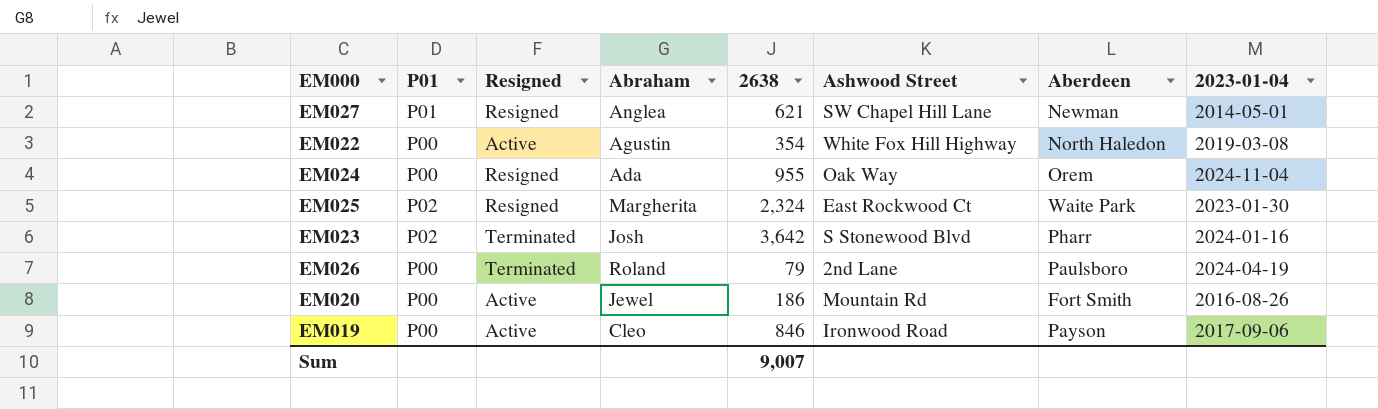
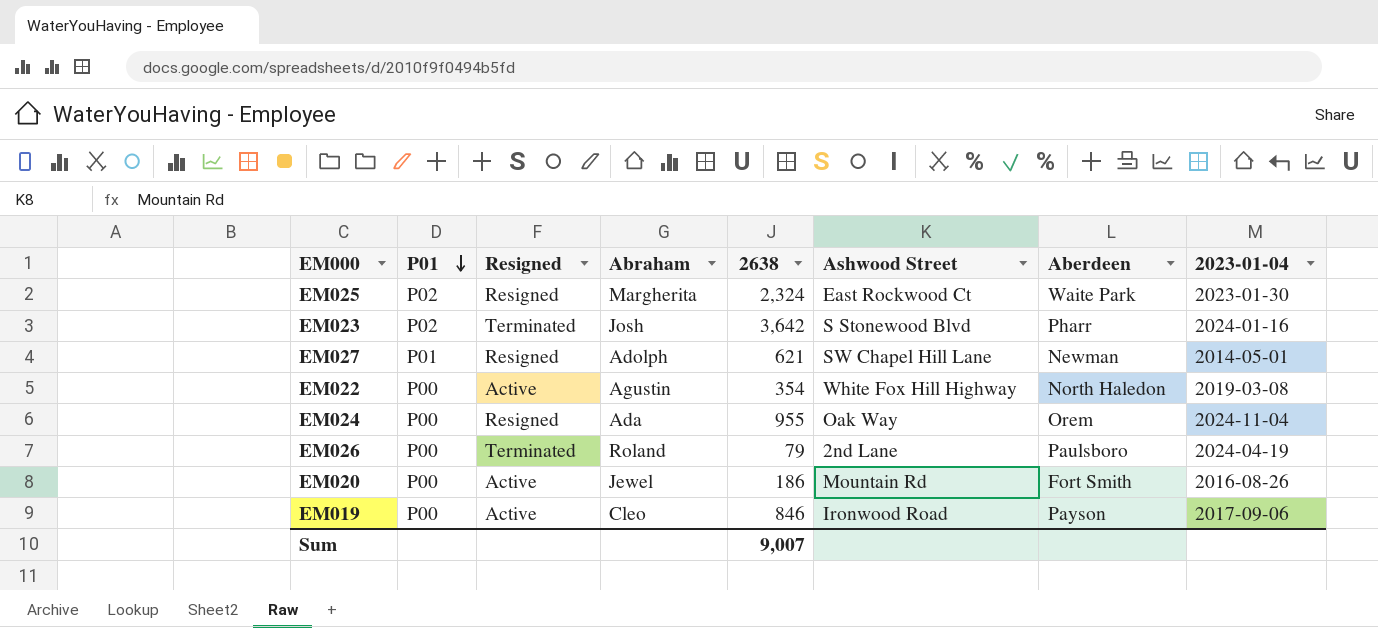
row order: none -> P01 descending
EM027 | Abraham: Anglea -> Adolph

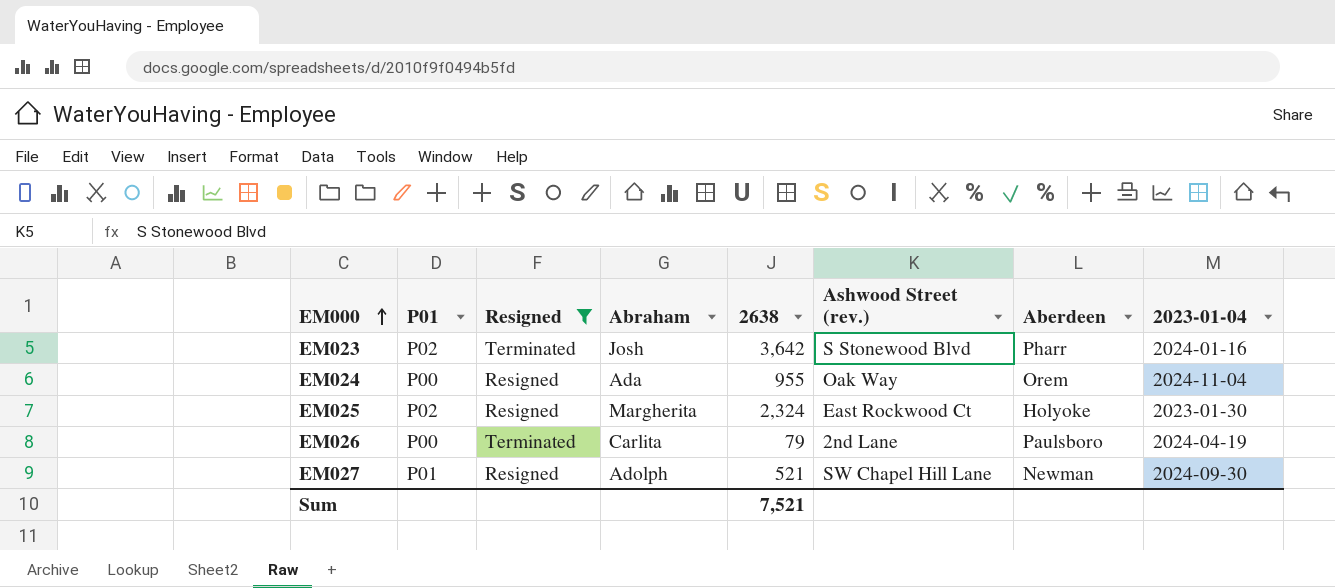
filter: none -> Resigned != Active
row order: P01 descending -> EM000 ascending
column name: Ashwood Street -> Ashwood Street (rev.)
EM025 | Aberdeen: Waite Park -> Holyoke
EM026 | Abraham: Roland -> Carlita
EM027 | 2638: 621 -> 521
EM027 | 2023-01-04: 2014-05-01 -> 2024-09-30
Sum | 2638: 9,007 -> 7,521

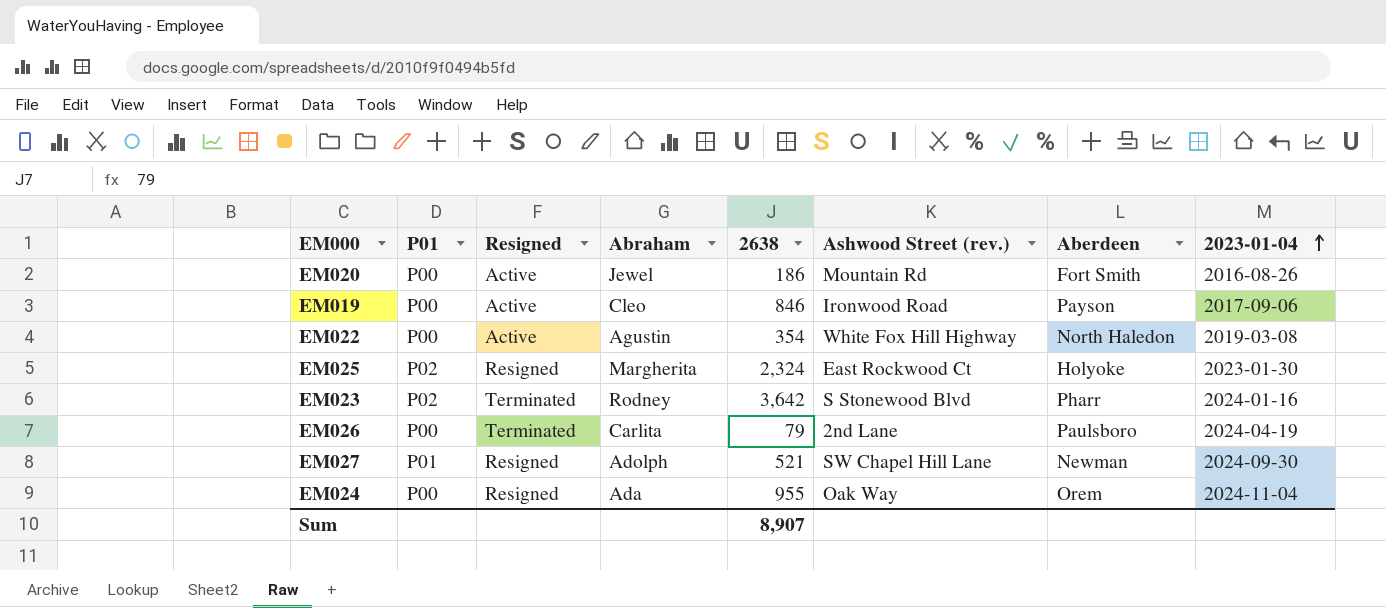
filter: Resigned != Active -> none
row order: EM000 ascending -> 2023-01-04 ascending
EM023 | Abraham: Josh -> Rodney
Sum | 2638: 7,521 -> 8,907

